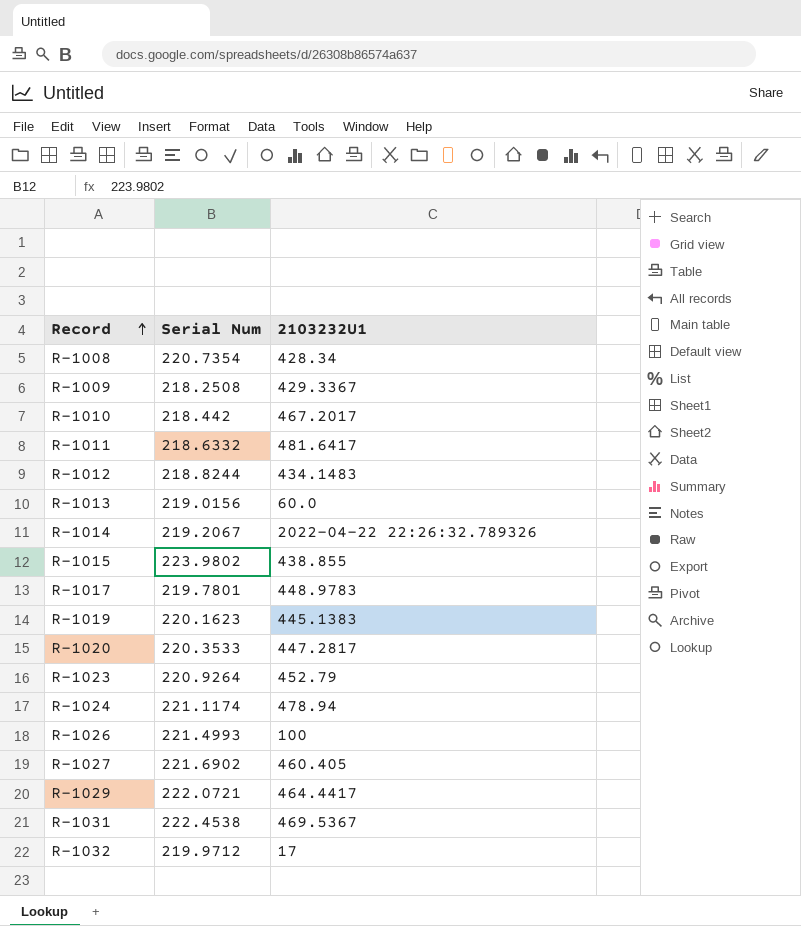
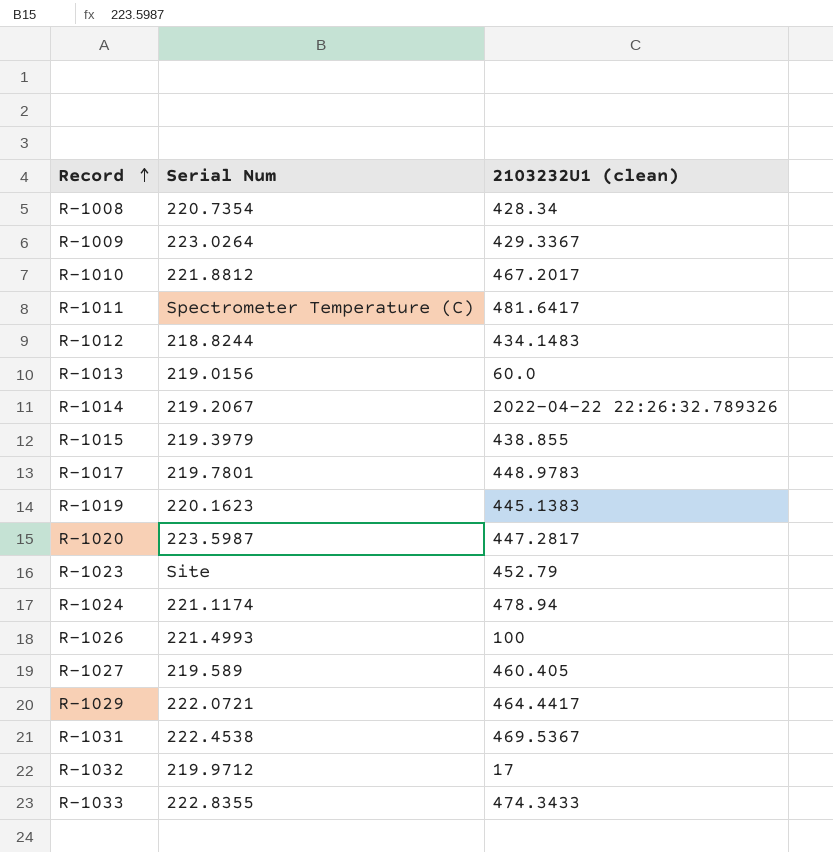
column name: 2103232U1 -> 2103232U1 (clean)
R-1009 | Serial Num: 218.2508 -> 223.0264
R-1010 | Serial Num: 218.442 -> 221.8812
R-1011 | Serial Num: 218.6332 -> Spectrometer Temperature (C)
R-1015 | Serial Num: 223.9802 -> 219.3979
R-1020 | Serial Num: 220.3533 -> 223.5987
R-1023 | Serial Num: 220.9264 -> Site
R-1027 | Serial Num: 221.6902 -> 219.589
row R-1033: none -> 222.8355 | 474.3433

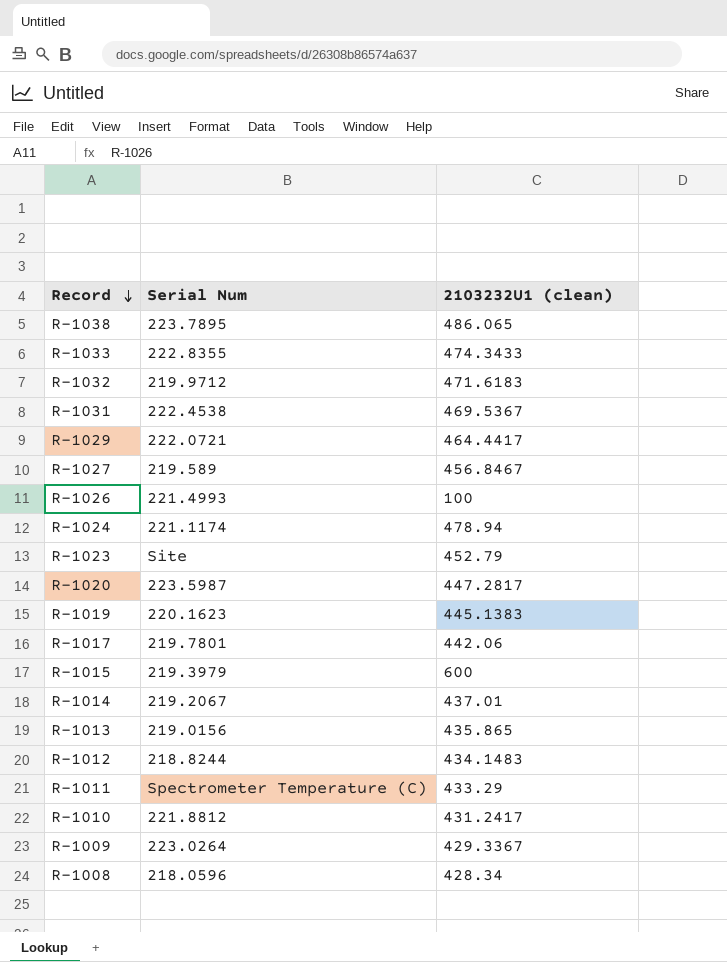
row order: Record ascending -> Record descending
row R-1038: none -> 223.7895 | 486.065
R-1032 | 2103232U1 (clean): 17 -> 471.6183
R-1027 | 2103232U1 (clean): 460.405 -> 456.8467
R-1017 | 2103232U1 (clean): 448.9783 -> 442.06
R-1015 | 2103232U1 (clean): 438.855 -> 600
R-1014 | 2103232U1 (clean): 2022-04-22 22:26:32.789326 -> 437.01
R-1013 | 2103232U1 (clean): 60.0 -> 435.865
R-1011 | 2103232U1 (clean): 481.6417 -> 433.29
R-1010 | 2103232U1 (clean): 467.2017 -> 431.2417
R-1008 | Serial Num: 220.7354 -> 218.0596

